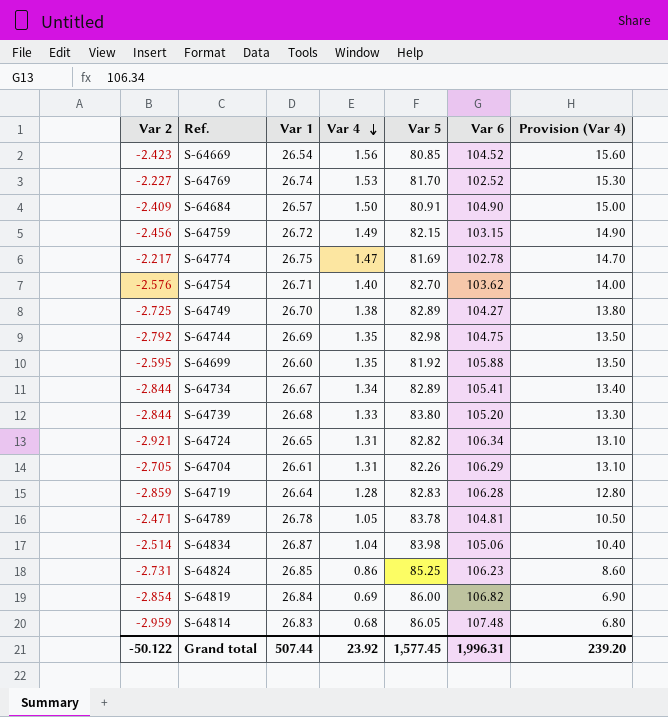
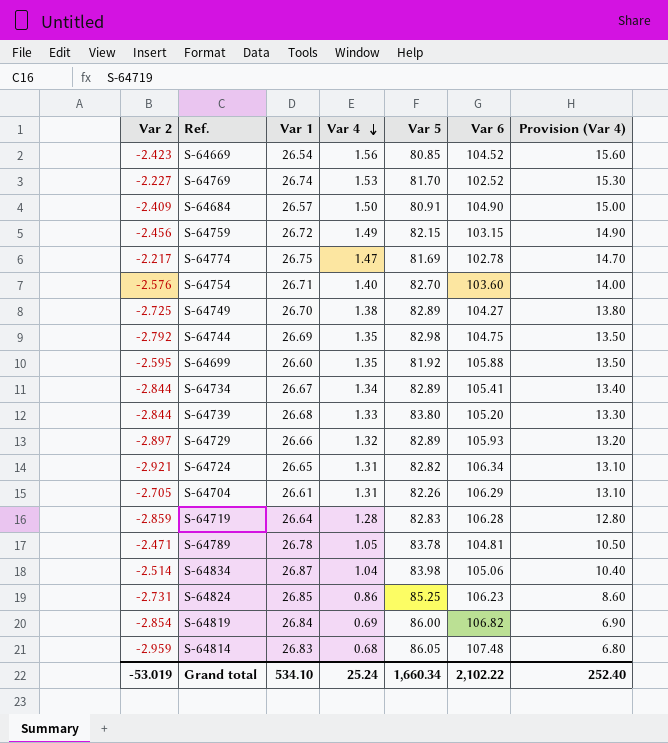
S-64754 | Var 6: 103.62 -> 103.60
row S-64729: none -> -2.897 | 26.66 | 1.32 | 82.89 | 105.93 | 13.20
Grand total | Var 2: -50.122 -> -53.019
Grand total | Var 1: 507.44 -> 534.10
Grand total | Var 4: 23.92 -> 25.24
Grand total | Var 5: 1,577.45 -> 1,660.34
Grand total | Var 6: 1,996.31 -> 2,102.22
Grand total | Provision (Var 4): 239.20 -> 252.40

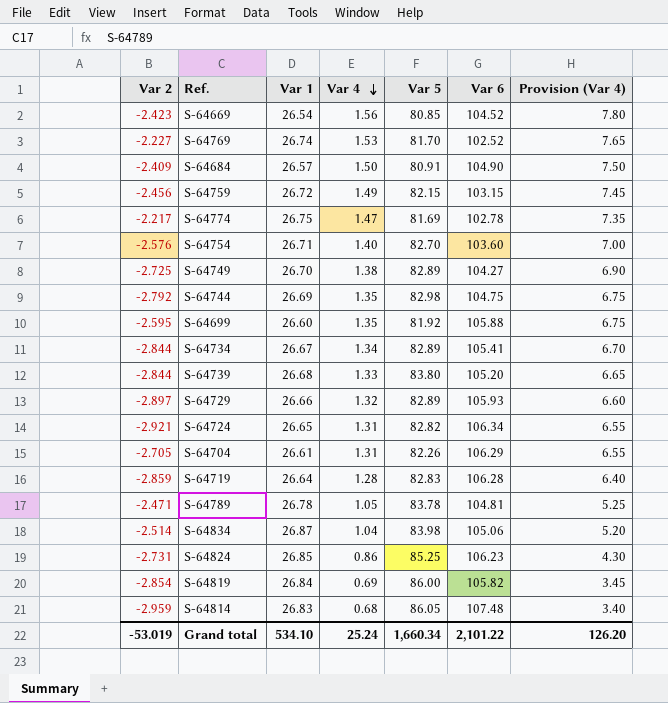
column Provision (Var 4) | formula: [Var 4] * 10 -> [Var 4] * 5
S-64819 | Var 6: 106.82 -> 105.82
Grand total | Var 6: 2,102.22 -> 2,101.22
Grand total | Provision (Var 4): 252.40 -> 126.20

